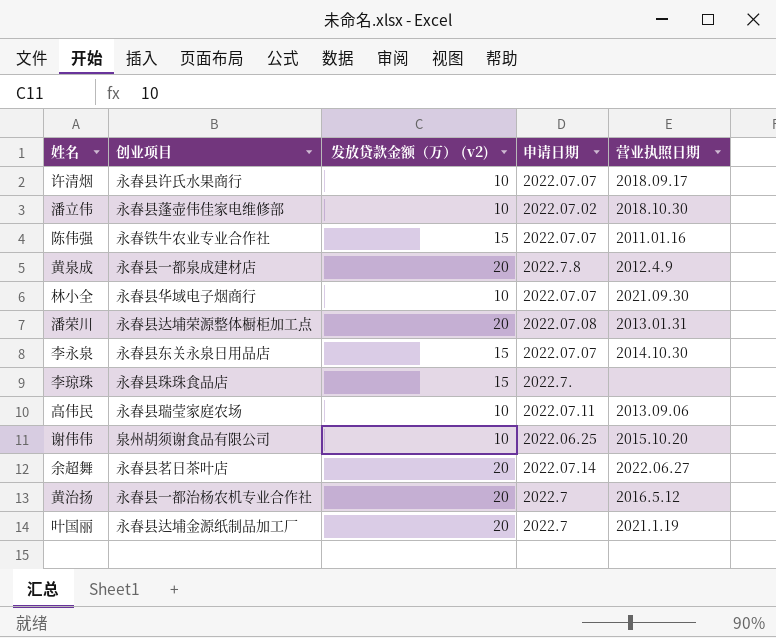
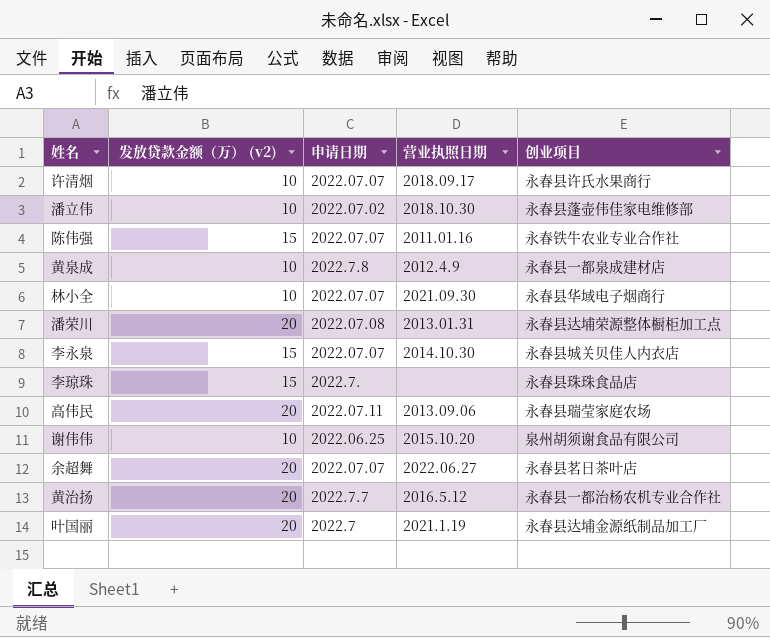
column 创业项目 | position: 2 -> 5
黄泉成 | 发放贷款金额（万） (v2): 20 -> 10
李永泉 | 创业项目: 永春县东关永泉日用品店 -> 永春县城关贝佳人内衣店
高伟民 | 发放贷款金额（万） (v2): 10 -> 20
余超舞 | 申请日期: 2022.07.14 -> 2022.07.07
黄治扬 | 申请日期: 2022.7 -> 2022.7.7

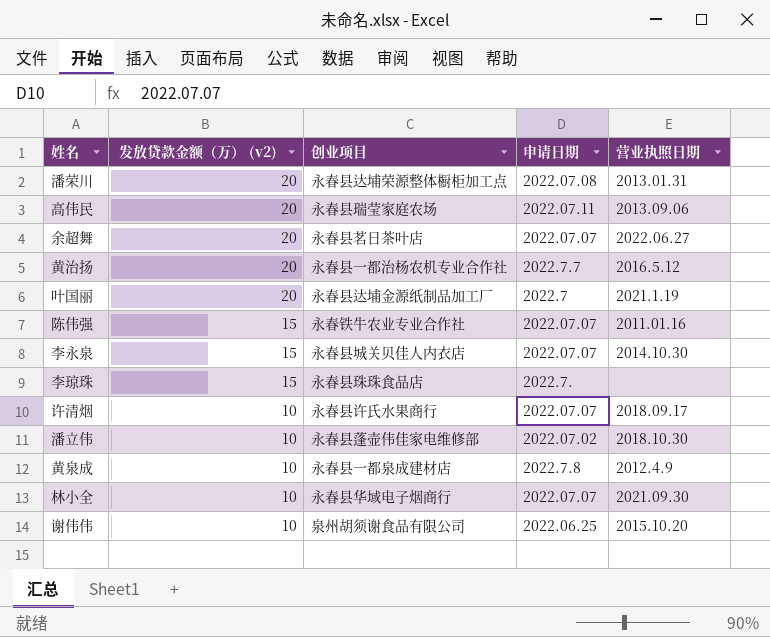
row order: none -> 发放贷款金额（万） (v2) descending
column 创业项目 | position: 5 -> 3

